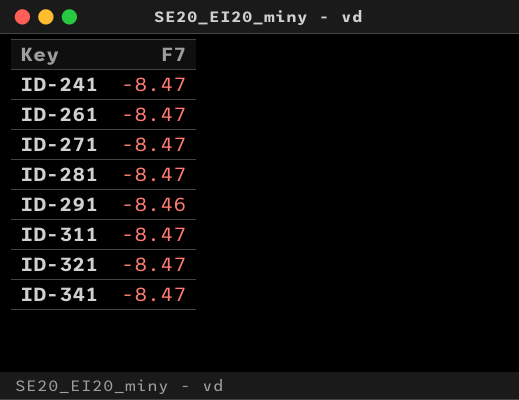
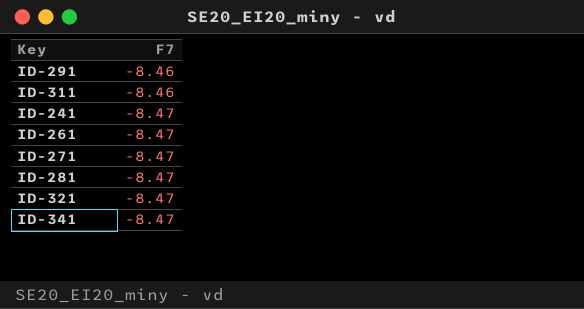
row order: Key ascending -> F7 descending
ID-311 | F7: -8.47 -> -8.46

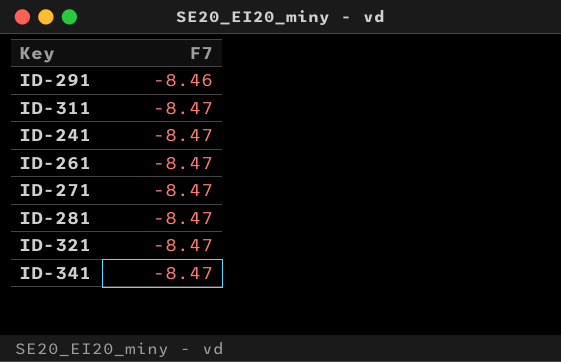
ID-311 | F7: -8.46 -> -8.47

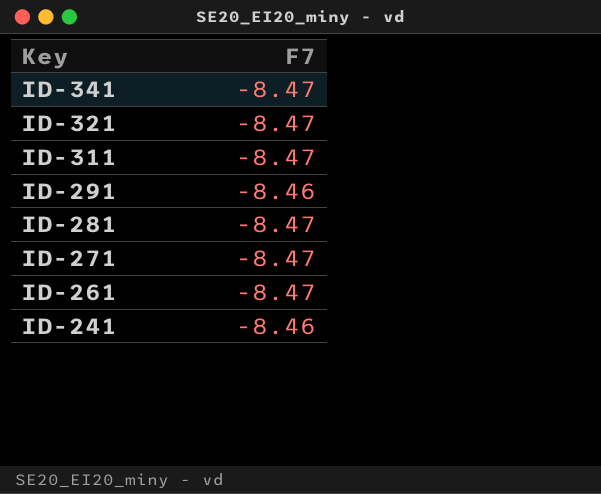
row order: F7 descending -> Key descending
ID-241 | F7: -8.47 -> -8.46

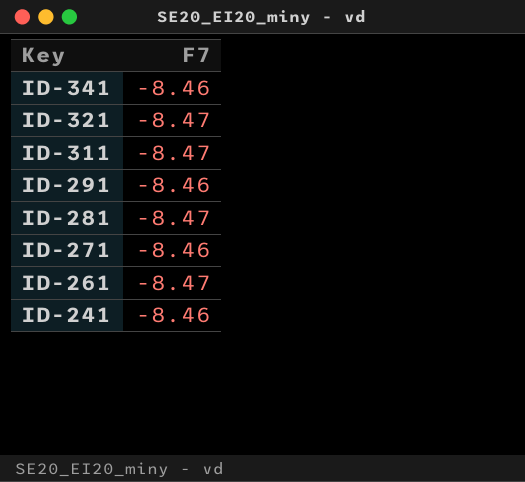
ID-341 | F7: -8.47 -> -8.46
ID-271 | F7: -8.47 -> -8.46

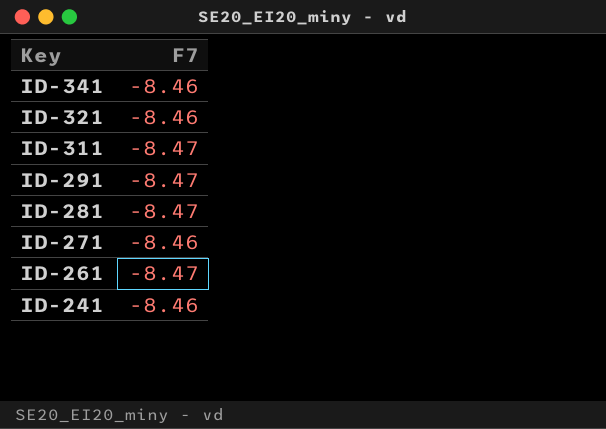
ID-321 | F7: -8.47 -> -8.46
ID-291 | F7: -8.46 -> -8.47

